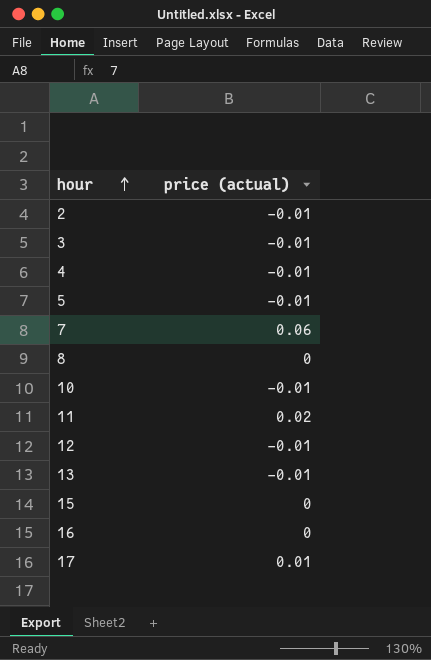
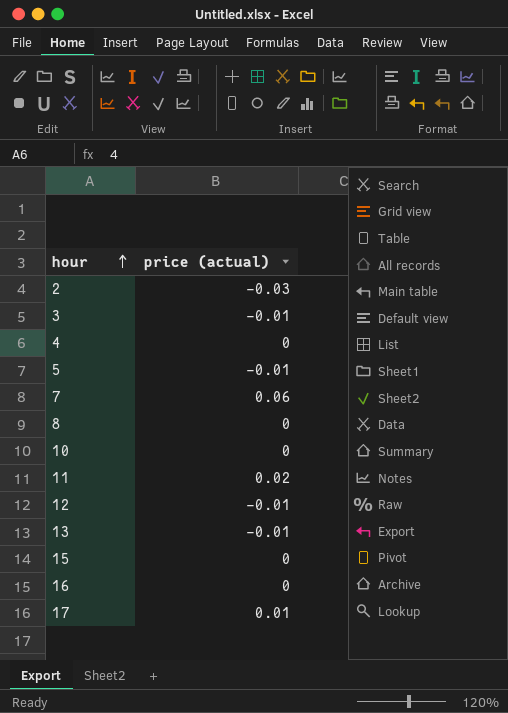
2 | price (actual): -0.01 -> -0.03
4 | price (actual): -0.01 -> 0
10 | price (actual): -0.01 -> 0

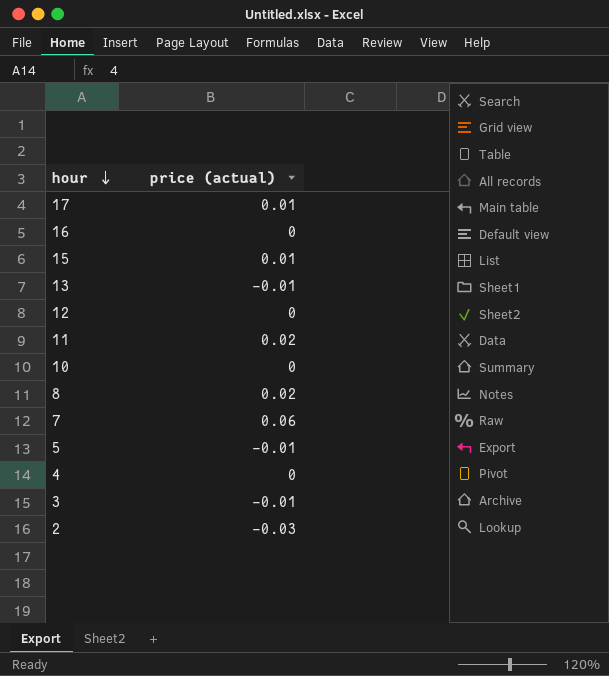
row order: hour ascending -> hour descending
15 | price (actual): 0 -> 0.01
12 | price (actual): -0.01 -> 0
8 | price (actual): 0 -> 0.02

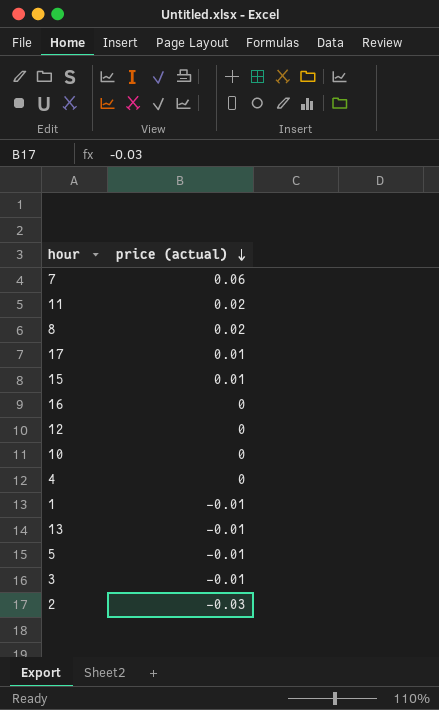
row order: hour descending -> price (actual) descending
row 1: none -> -0.01

